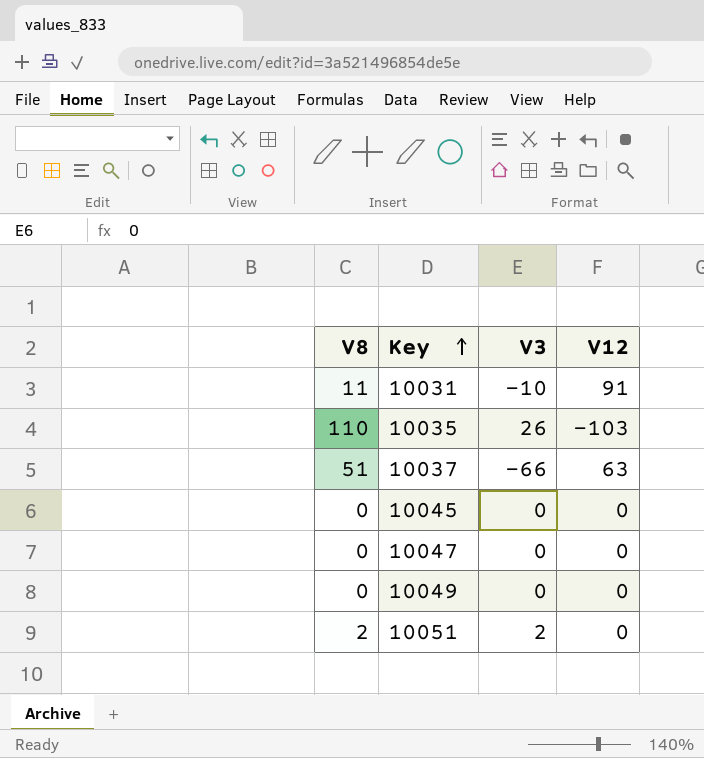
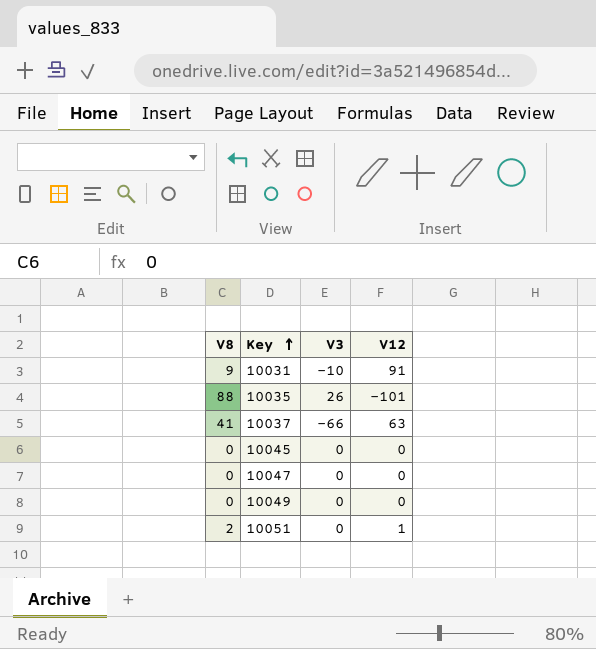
10031 | V8: 11 -> 9
10035 | V8: 110 -> 88
10035 | V12: -103 -> -101
10037 | V8: 51 -> 41
10051 | V3: 2 -> 0
10051 | V12: 0 -> 1

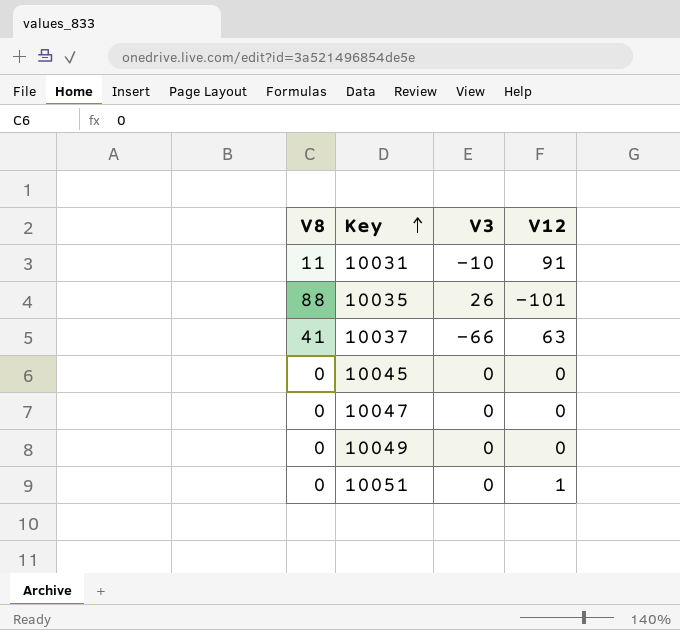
10031 | V8: 9 -> 11
10051 | V8: 2 -> 0

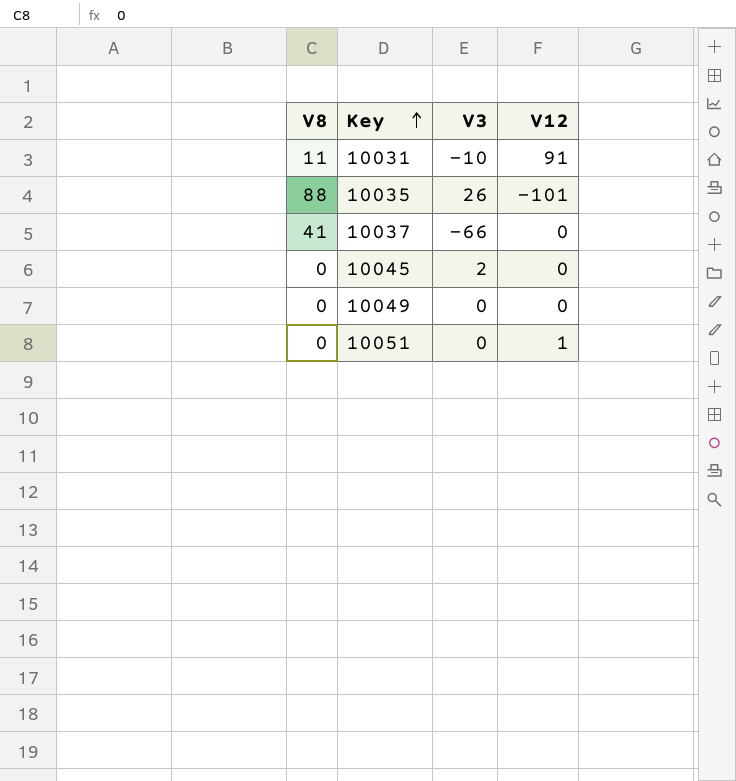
row 10047: 0 | 0 | 0 -> none
10037 | V12: 63 -> 0
10045 | V3: 0 -> 2

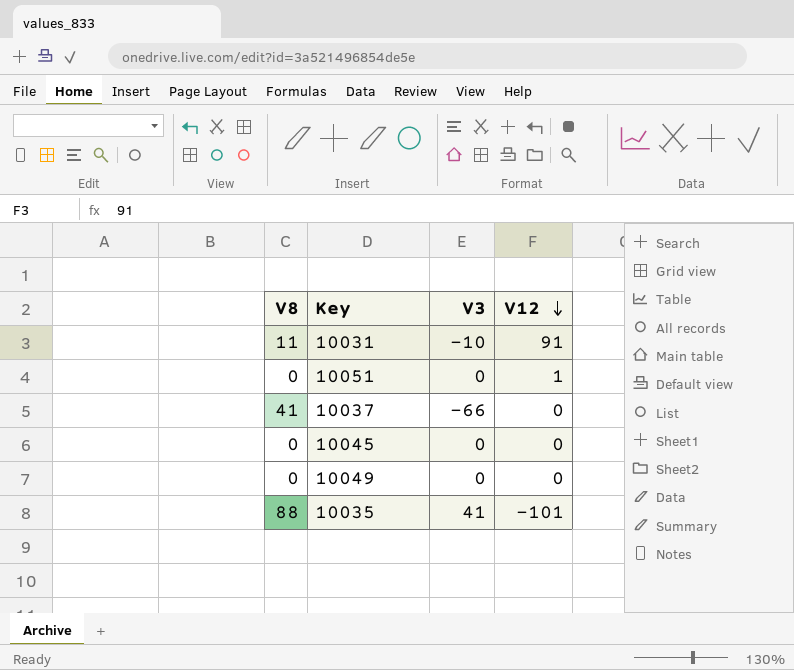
row order: Key ascending -> V12 descending
10045 | V3: 2 -> 0
10035 | V3: 26 -> 41

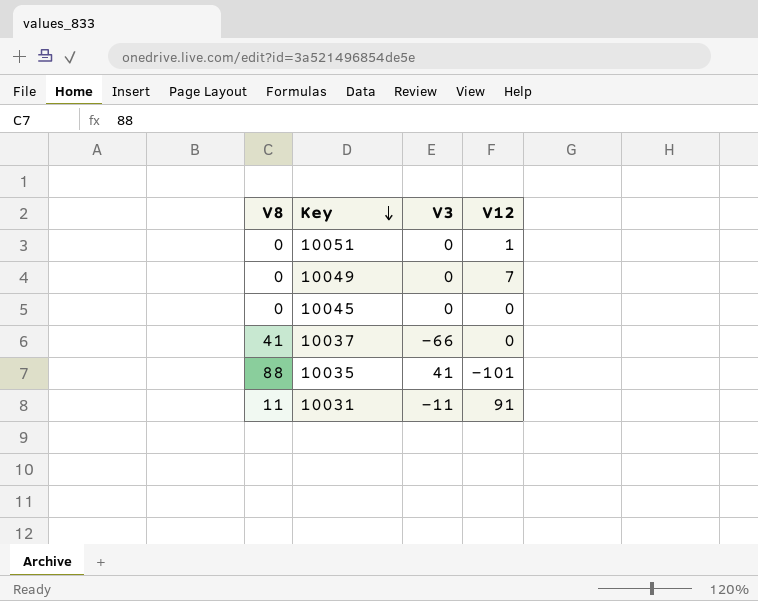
row order: V12 descending -> Key descending
10049 | V12: 0 -> 7
10031 | V3: -10 -> -11

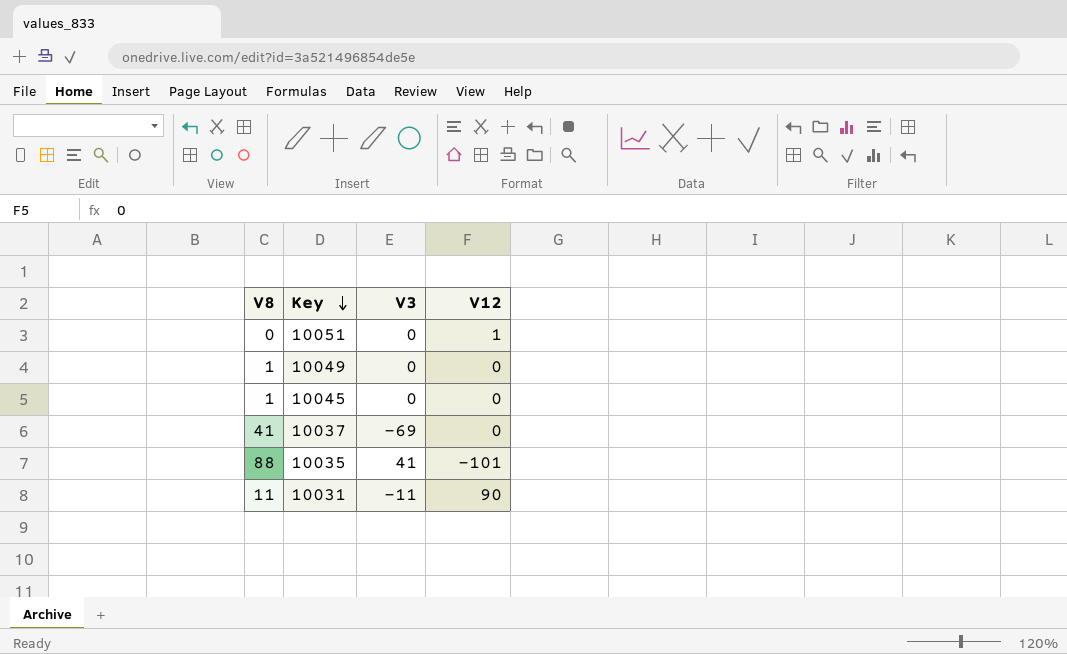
10049 | V8: 0 -> 1
10049 | V12: 7 -> 0
10045 | V8: 0 -> 1
10037 | V3: -66 -> -69
10031 | V12: 91 -> 90

